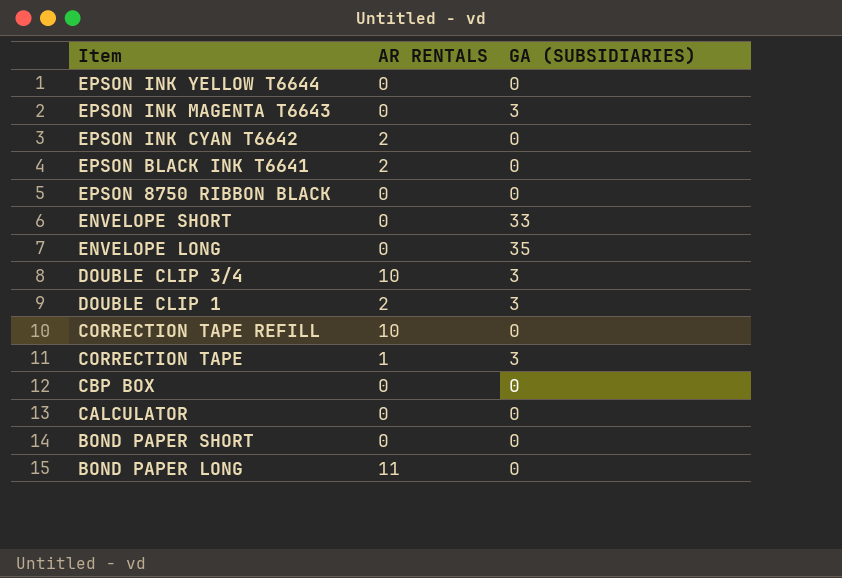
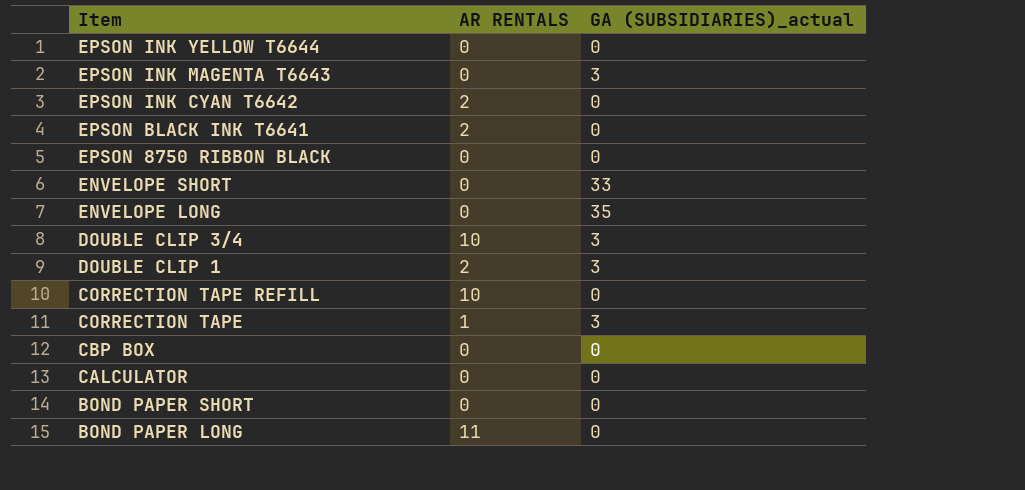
column name: GA (SUBSIDIARIES) -> GA (SUBSIDIARIES)_actual

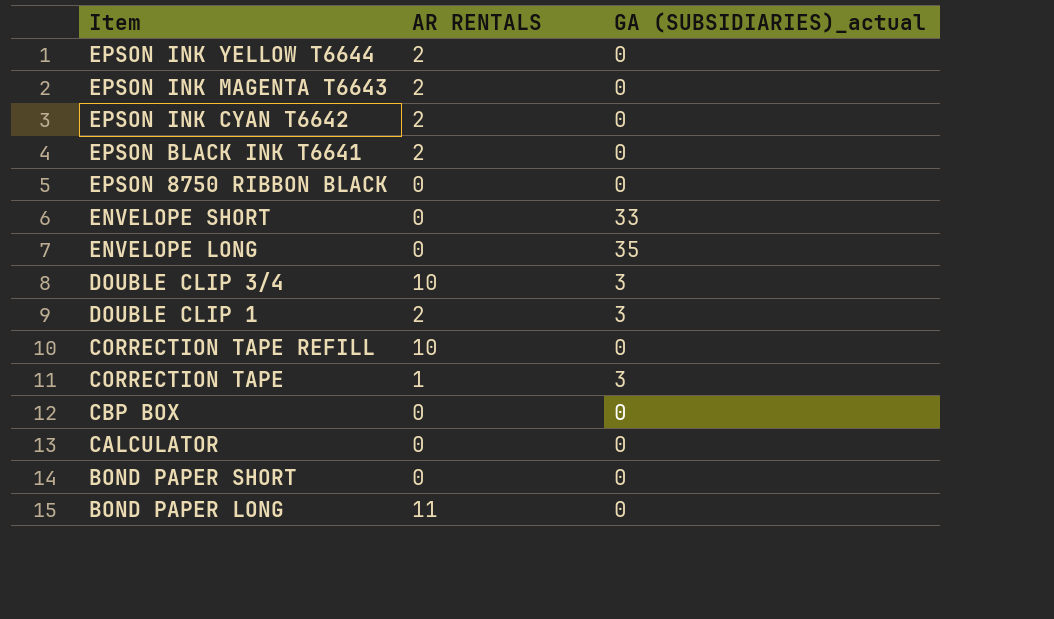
EPSON INK YELLOW T6644 | AR RENTALS: 0 -> 2
EPSON INK MAGENTA T6643 | AR RENTALS: 0 -> 2
EPSON INK MAGENTA T6643 | GA (SUBSIDIARIES)_actual: 3 -> 0

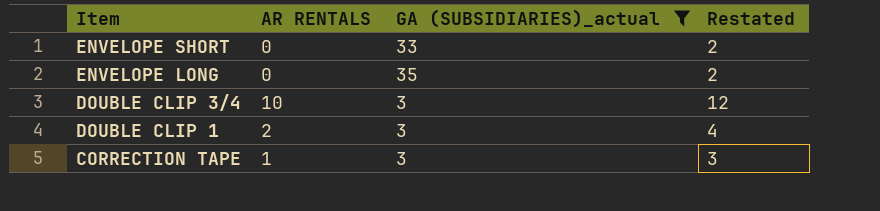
filter: none -> GA (SUBSIDIARIES)_actual != 0
column Restated | formula: none -> [AR RENTALS] + 2

